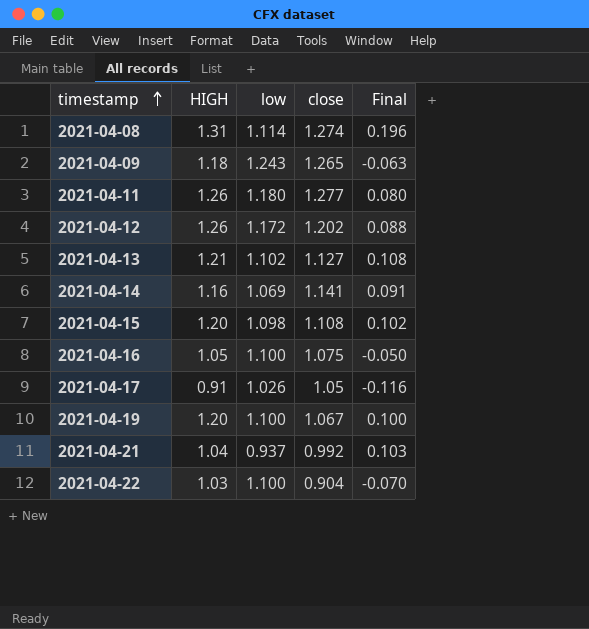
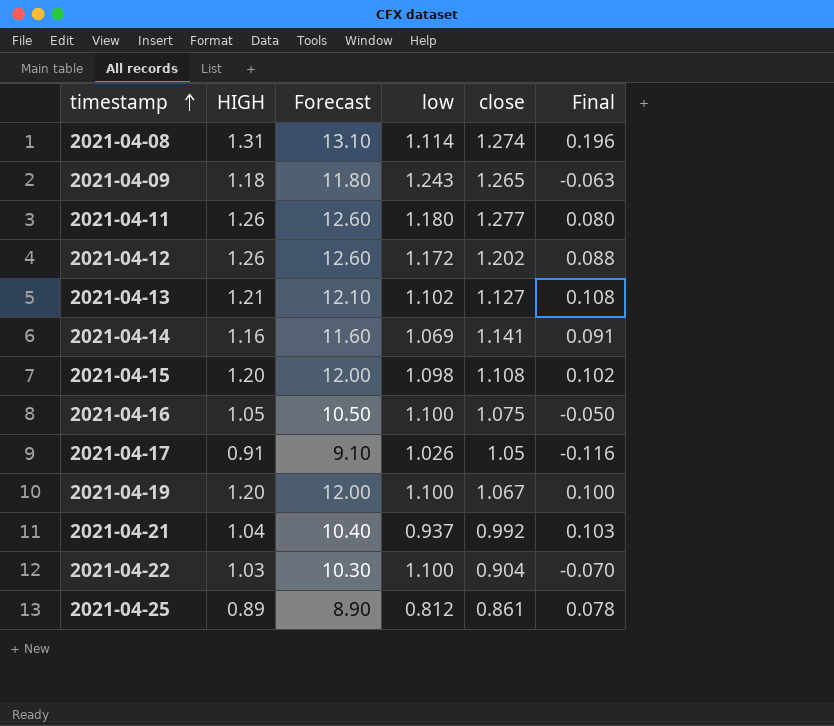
column Forecast | formula: none -> [HIGH] * 10
row 2021-04-25: none -> 0.89 | 8.90 | 0.812 | 0.861 | 0.078

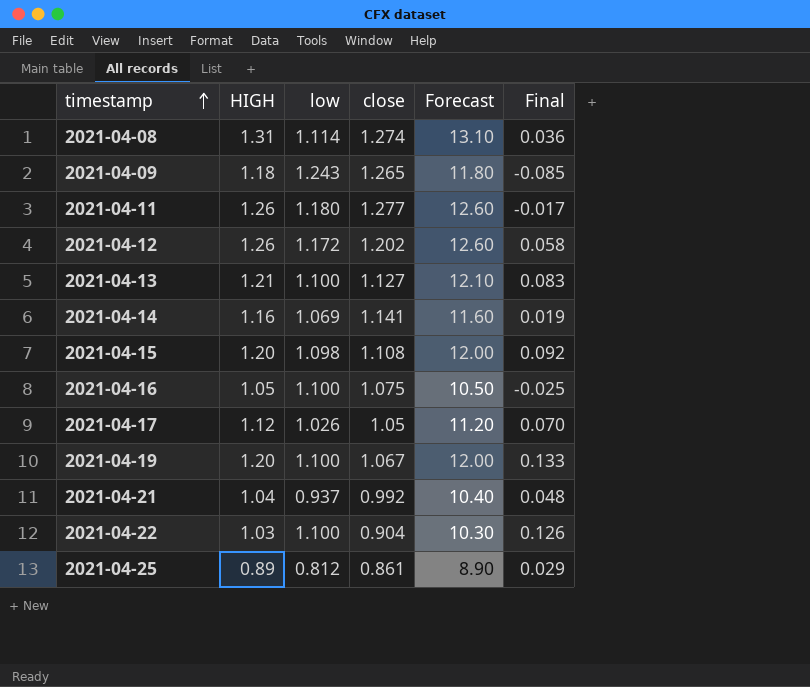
column Forecast | position: 3 -> 5
column Final | formula: [HIGH] - [low] -> [HIGH] - [close]
2021-04-13 | low: 1.102 -> 1.100
2021-04-17 | HIGH: 0.91 -> 1.12
2021-04-17 | Forecast: 9.10 -> 11.20

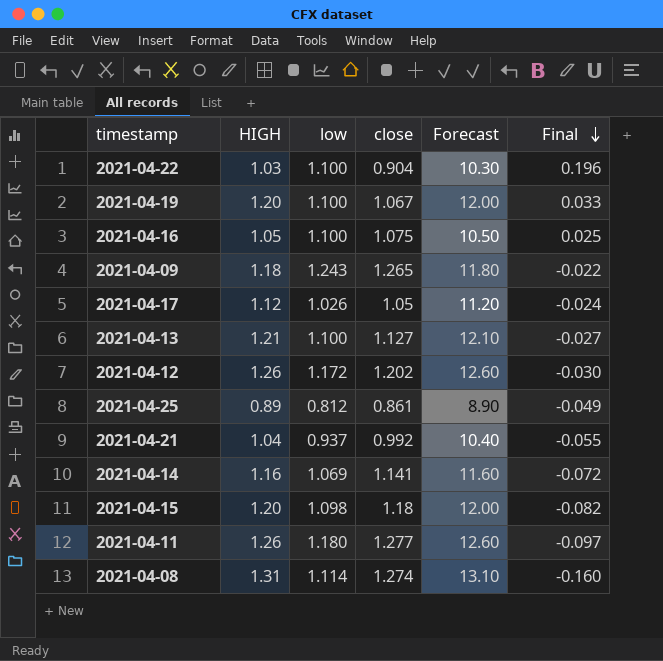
row order: timestamp ascending -> Final descending
column Final | formula: [HIGH] - [close] -> [low] - [close]
2021-04-15 | close: 1.108 -> 1.18

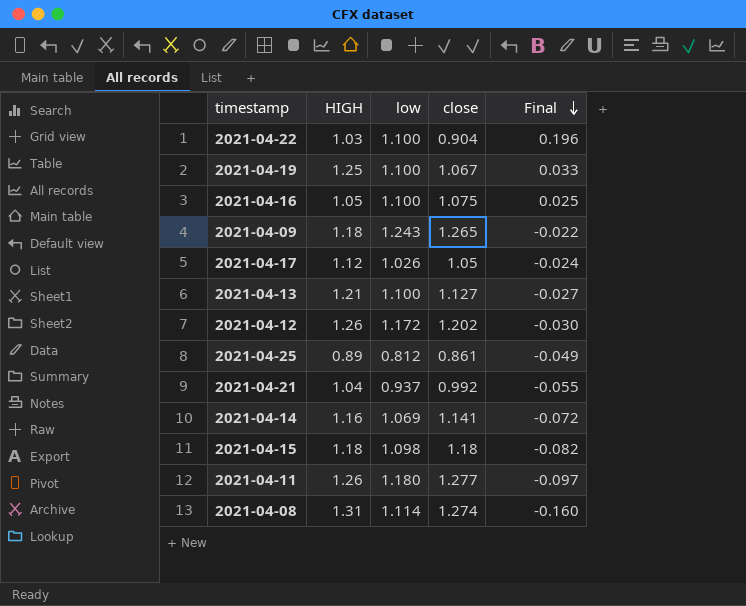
column Forecast | formula: [HIGH] * 10 -> none
2021-04-19 | HIGH: 1.20 -> 1.25
2021-04-15 | HIGH: 1.20 -> 1.18

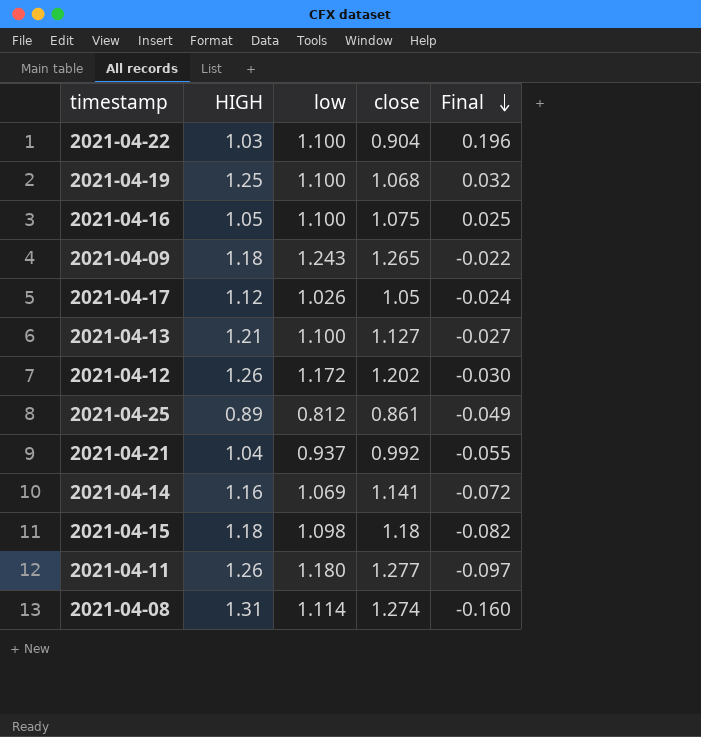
2021-04-19 | close: 1.067 -> 1.068
2021-04-19 | Final: 0.033 -> 0.032

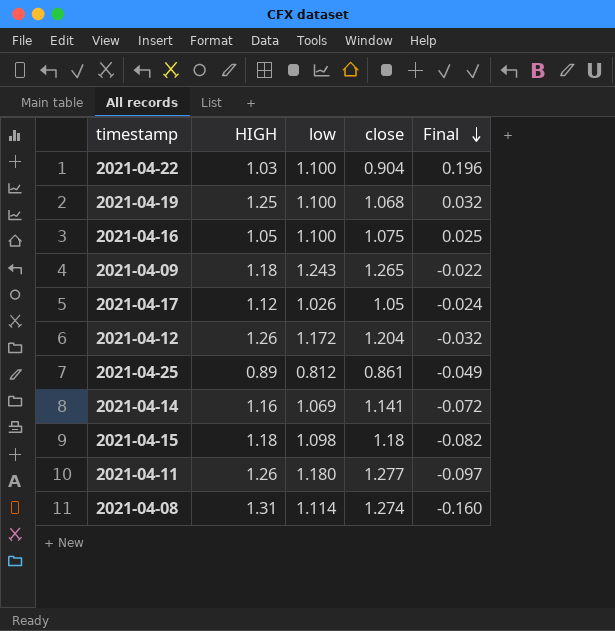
row 2021-04-13: 1.21 | 1.100 | 1.127 | -0.027 -> none
row 2021-04-21: 1.04 | 0.937 | 0.992 | -0.055 -> none
2021-04-12 | close: 1.202 -> 1.204
2021-04-12 | Final: -0.030 -> -0.032

